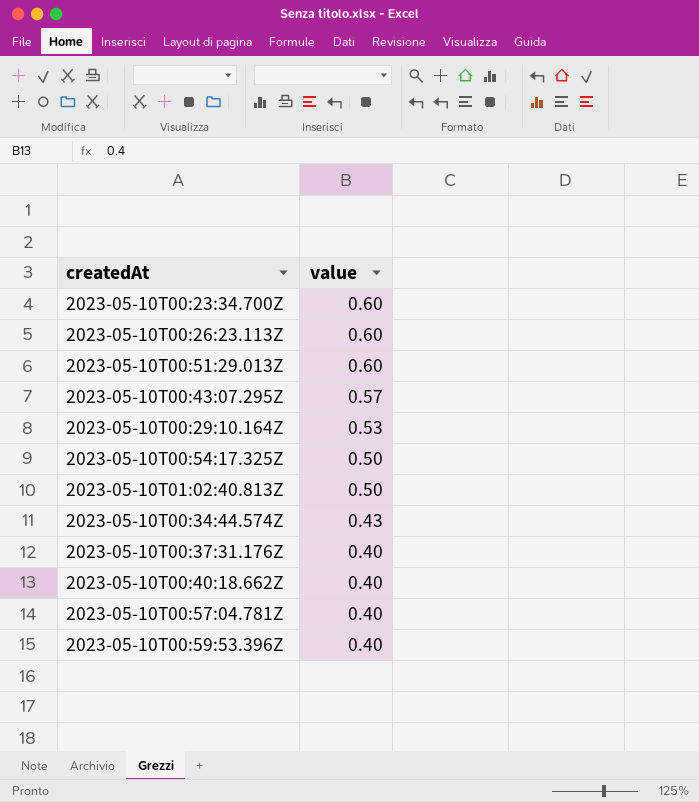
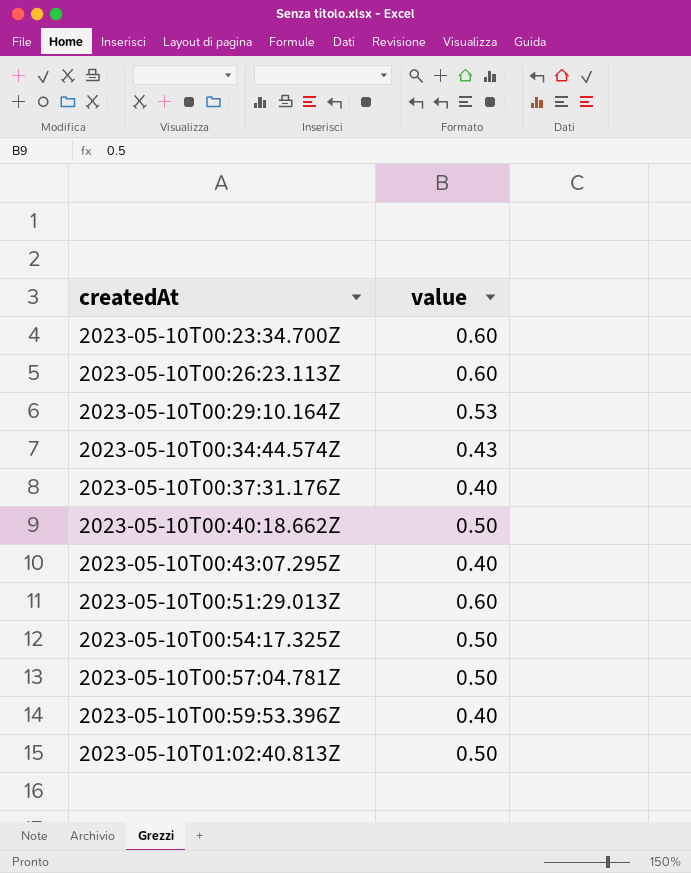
row order: value descending -> createdAt ascending
2023-05-10T00:40:18.662Z | value: 0.40 -> 0.50
2023-05-10T00:43:07.295Z | value: 0.57 -> 0.40
2023-05-10T00:57:04.781Z | value: 0.40 -> 0.50

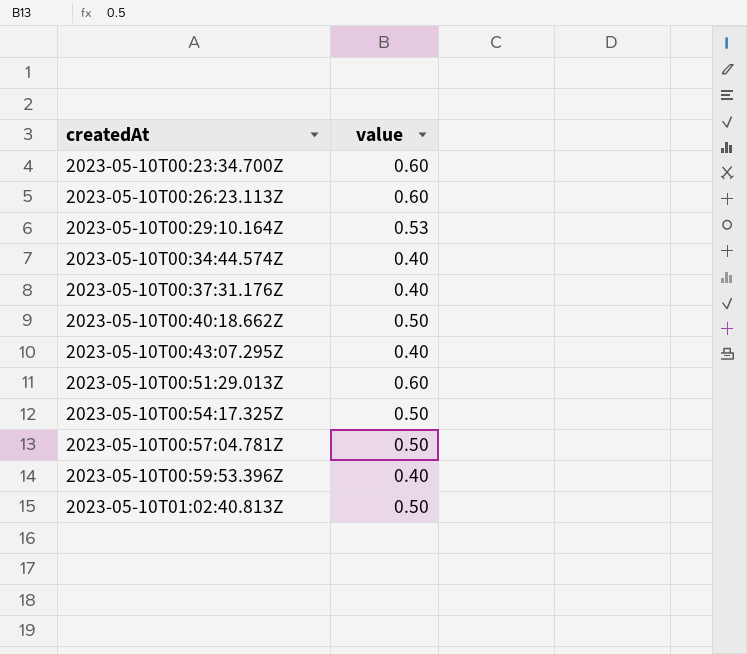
2023-05-10T00:34:44.574Z | value: 0.43 -> 0.40

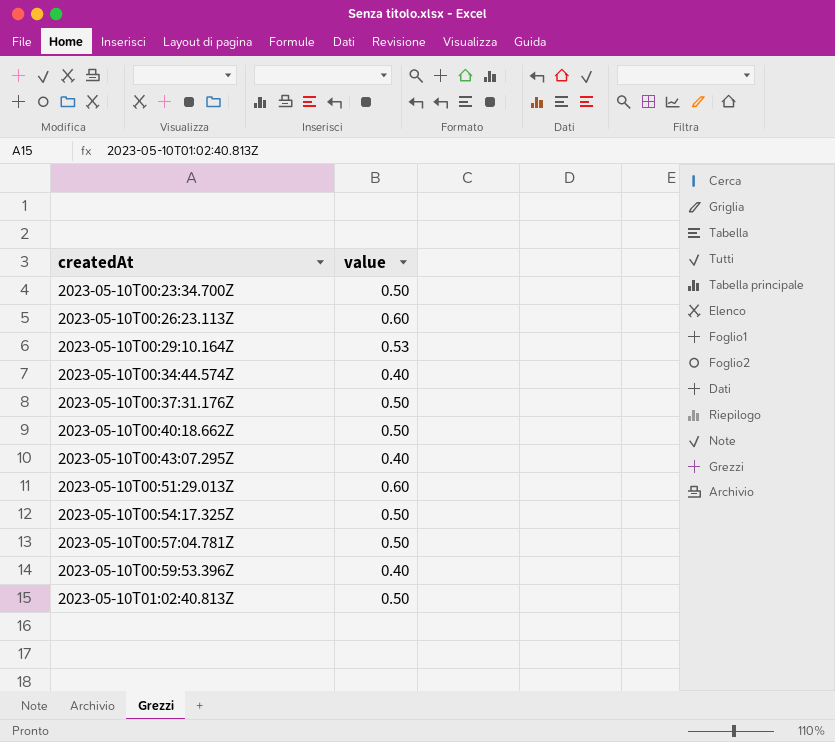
2023-05-10T00:23:34.700Z | value: 0.60 -> 0.50
2023-05-10T00:37:31.176Z | value: 0.40 -> 0.50

